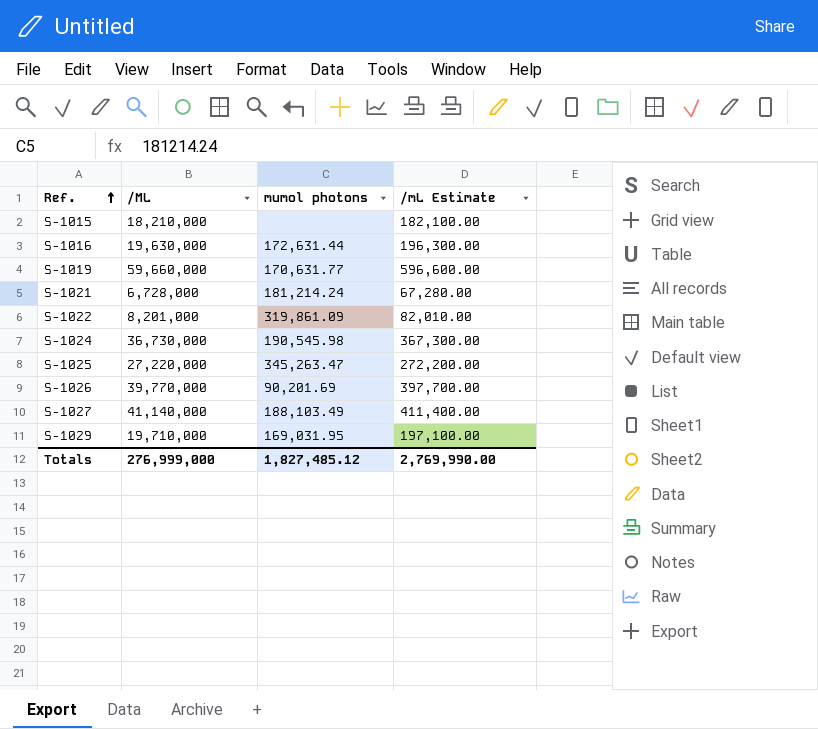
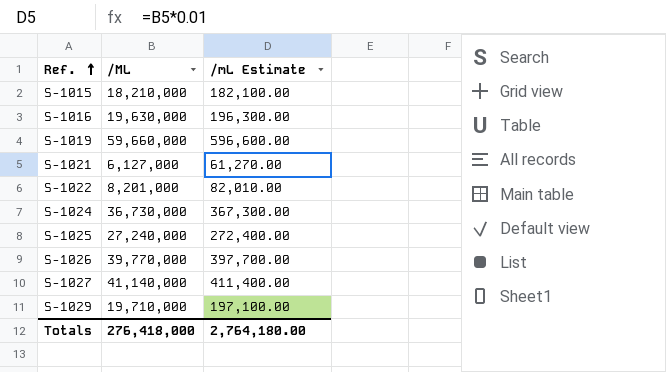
column mumol photons | position: 3 -> none
S-1021 | /ML: 6,728,000 -> 6,127,000
S-1021 | /mL Estimate: 67,280.00 -> 61,270.00
S-1025 | /ML: 27,220,000 -> 27,240,000
S-1025 | /mL Estimate: 272,200.00 -> 272,400.00
Totals | /ML: 276,999,000 -> 276,418,000
Totals | /mL Estimate: 2,769,990.00 -> 2,764,180.00

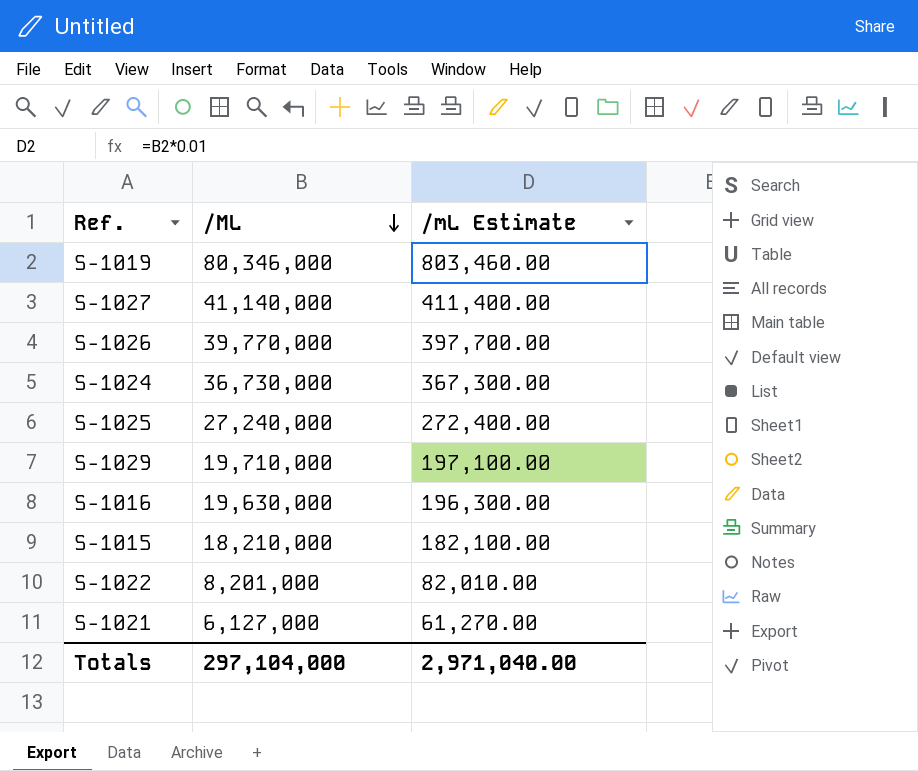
row order: Ref. ascending -> /ML descending
S-1019 | /ML: 59,660,000 -> 80,346,000
S-1019 | /mL Estimate: 596,600.00 -> 803,460.00
Totals | /ML: 276,418,000 -> 297,104,000
Totals | /mL Estimate: 2,764,180.00 -> 2,971,040.00

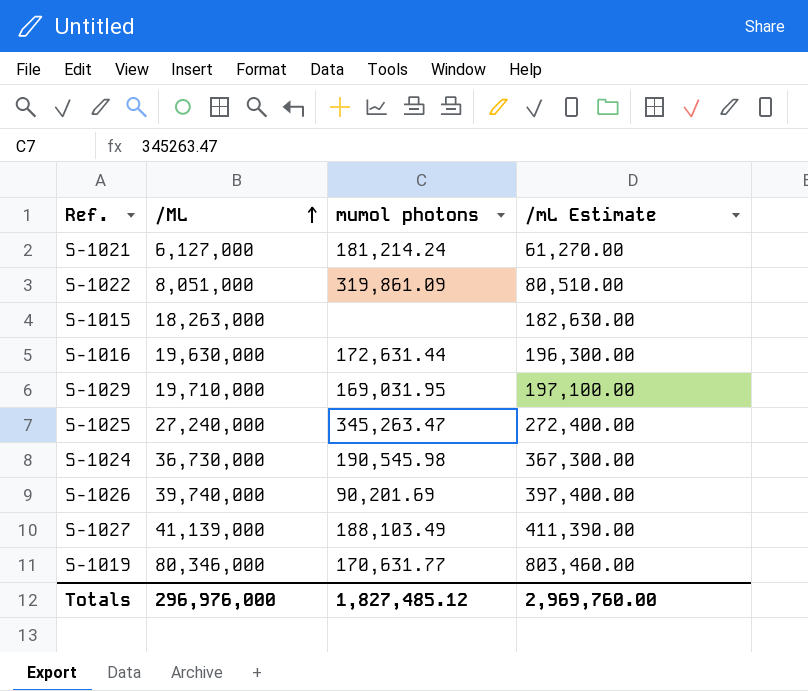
row order: /ML descending -> /ML ascending
column mumol photons | position: none -> 3
S-1022 | /ML: 8,201,000 -> 8,051,000
S-1022 | /mL Estimate: 82,010.00 -> 80,510.00
S-1015 | /ML: 18,210,000 -> 18,263,000
S-1015 | /mL Estimate: 182,100.00 -> 182,630.00
S-1026 | /ML: 39,770,000 -> 39,740,000
S-1026 | /mL Estimate: 397,700.00 -> 397,400.00
S-1027 | /ML: 41,140,000 -> 41,139,000
S-1027 | /mL Estimate: 411,400.00 -> 411,390.00
Totals | /ML: 297,104,000 -> 296,976,000
Totals | /mL Estimate: 2,971,040.00 -> 2,969,760.00

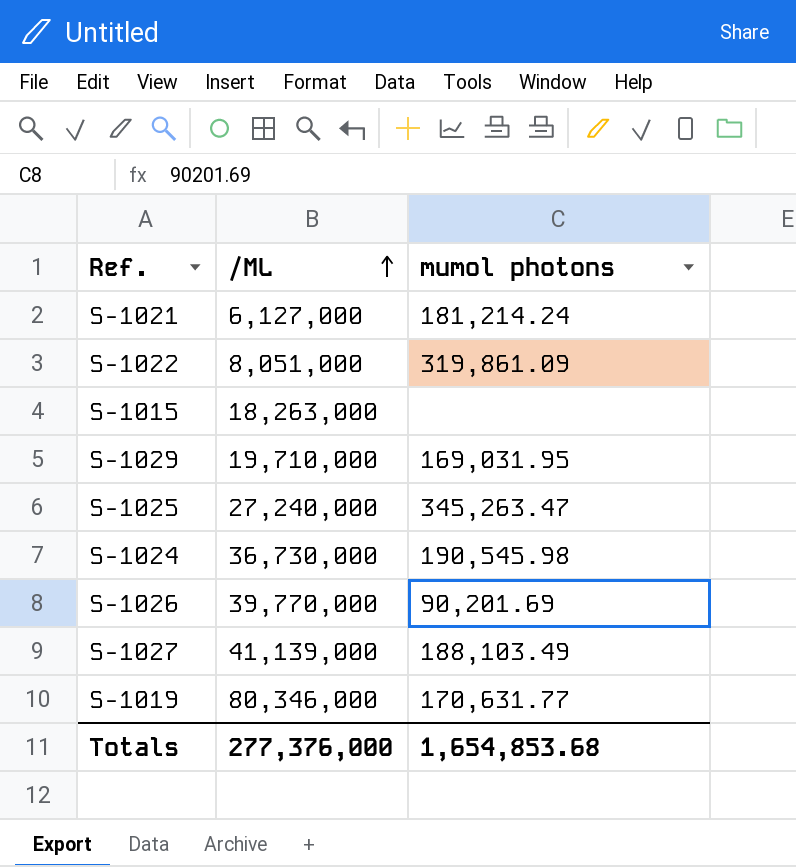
column /mL Estimate | formula: [/ML] * 0.01 -> none
row S-1016: 19,630,000 | 172,631.44 | 196,300.00 -> none
S-1026 | /ML: 39,740,000 -> 39,770,000
Totals | /ML: 296,976,000 -> 277,376,000
Totals | mumol photons: 1,827,485.12 -> 1,654,853.68

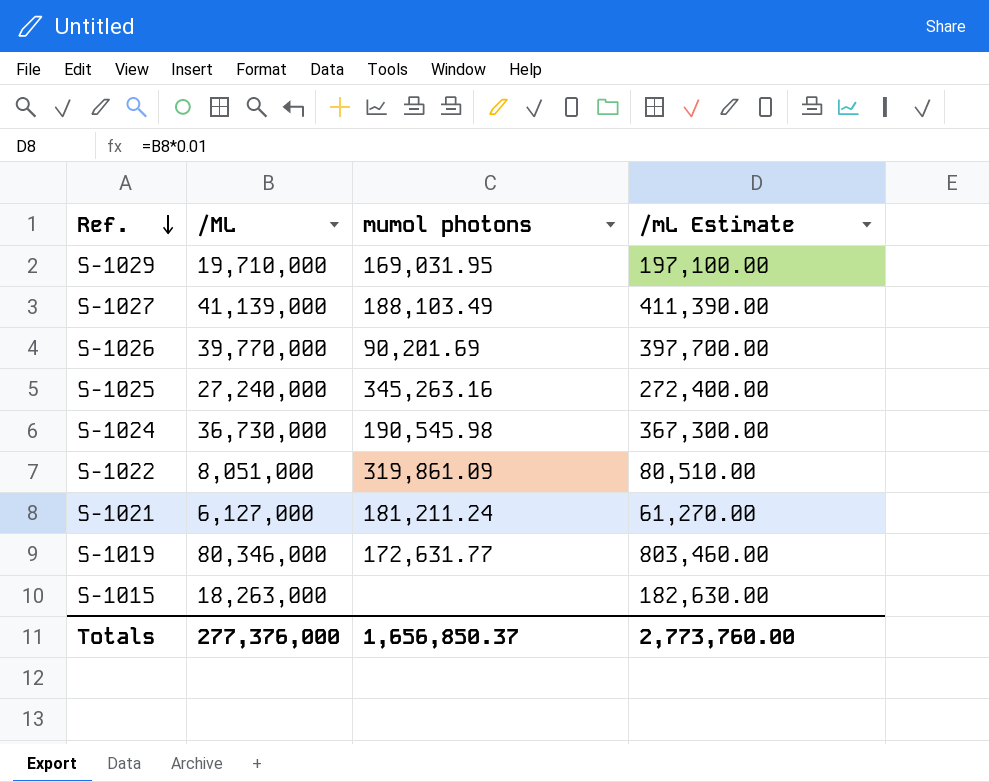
row order: /ML ascending -> Ref. descending
column /mL Estimate | formula: none -> [/ML] * 0.01
S-1025 | mumol photons: 345,263.47 -> 345,263.16
S-1021 | mumol photons: 181,214.24 -> 181,211.24
S-1019 | mumol photons: 170,631.77 -> 172,631.77
Totals | mumol photons: 1,654,853.68 -> 1,656,850.37

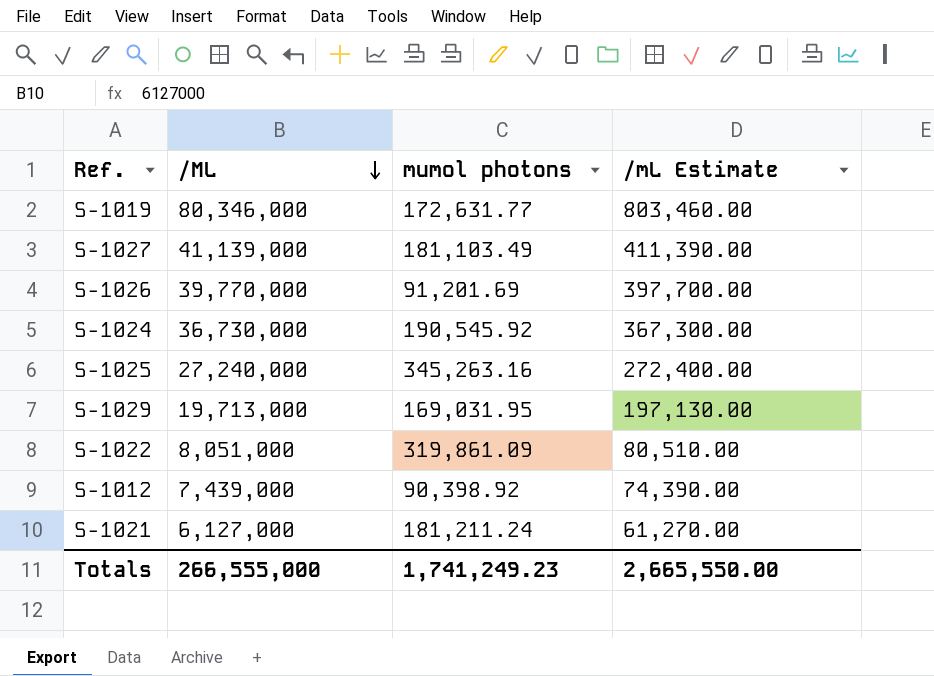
row order: Ref. descending -> /ML descending
row S-1015: 18,263,000 | none | 182,630.00 -> none
S-1027 | mumol photons: 188,103.49 -> 181,103.49
S-1026 | mumol photons: 90,201.69 -> 91,201.69
S-1024 | mumol photons: 190,545.98 -> 190,545.92
S-1029 | /ML: 19,710,000 -> 19,713,000
S-1029 | /mL Estimate: 197,100.00 -> 197,130.00
row S-1012: none -> 7,439,000 | 90,398.92 | 74,390.00
Totals | /ML: 277,376,000 -> 266,555,000
Totals | mumol photons: 1,656,850.37 -> 1,741,249.23
Totals | /mL Estimate: 2,773,760.00 -> 2,665,550.00

